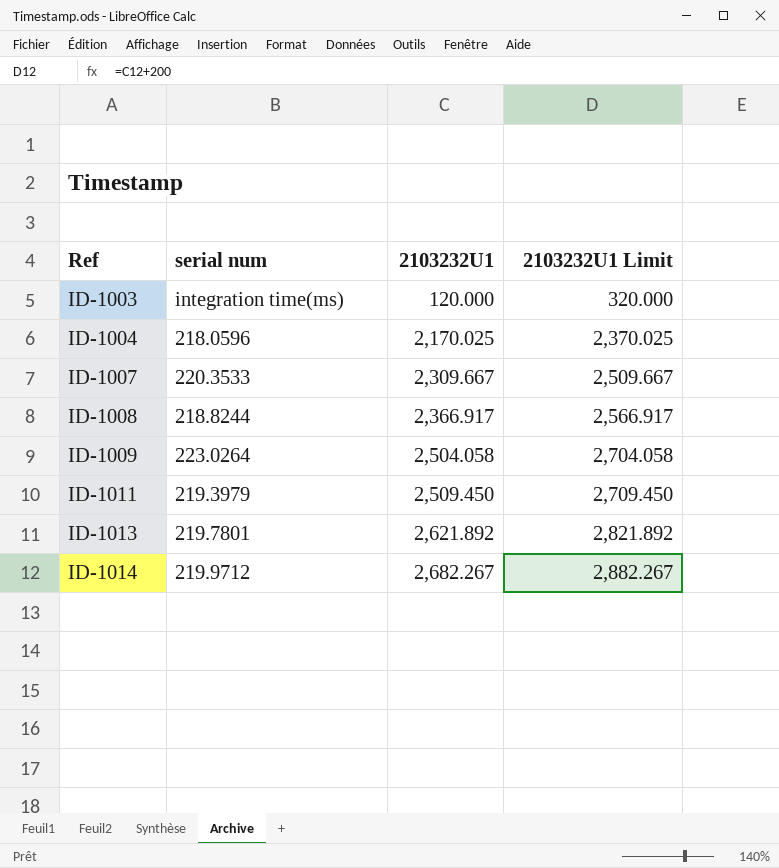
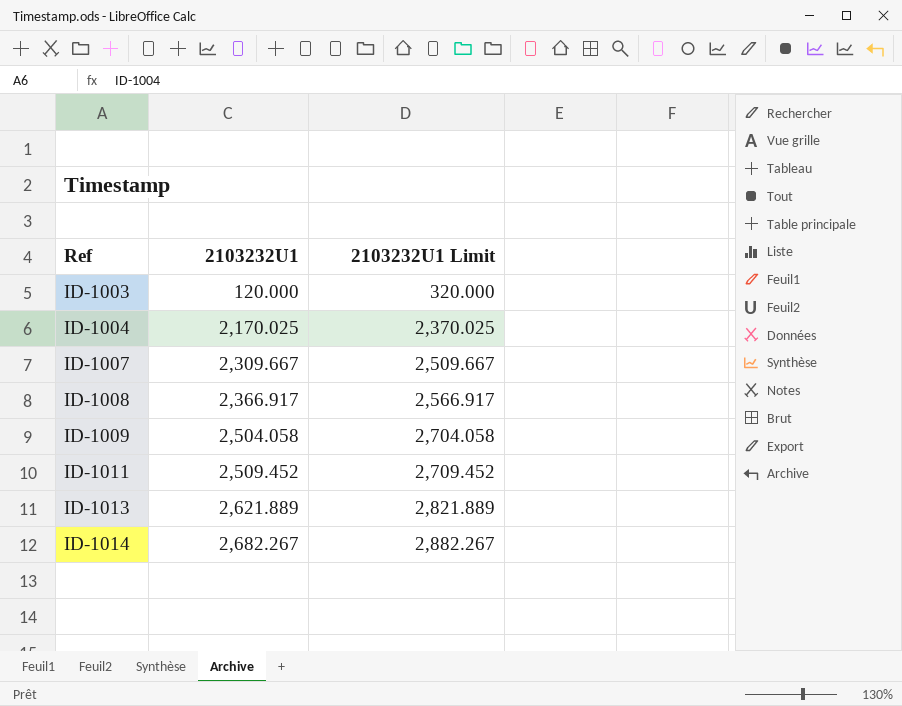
column serial num | position: 2 -> none
ID-1011 | 2103232U1: 2,509.450 -> 2,509.452
ID-1011 | 2103232U1 Limit: 2,709.450 -> 2,709.452
ID-1013 | 2103232U1: 2,621.892 -> 2,621.889
ID-1013 | 2103232U1 Limit: 2,821.892 -> 2,821.889

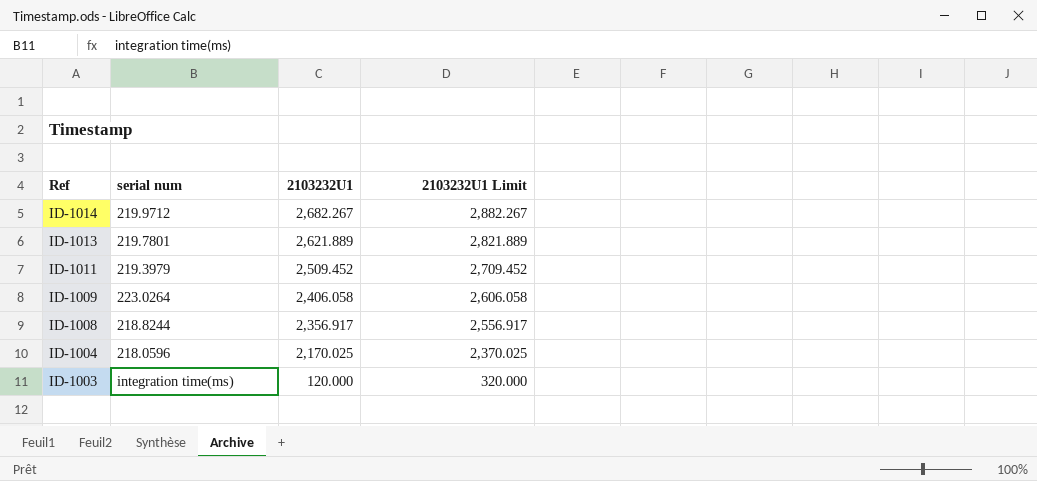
row order: Ref ascending -> Ref descending
column serial num | position: none -> 2
row ID-1007: 2,309.667 | 2,509.667 -> none
ID-1009 | 2103232U1: 2,504.058 -> 2,406.058
ID-1009 | 2103232U1 Limit: 2,704.058 -> 2,606.058
ID-1008 | 2103232U1: 2,366.917 -> 2,356.917
ID-1008 | 2103232U1 Limit: 2,566.917 -> 2,556.917

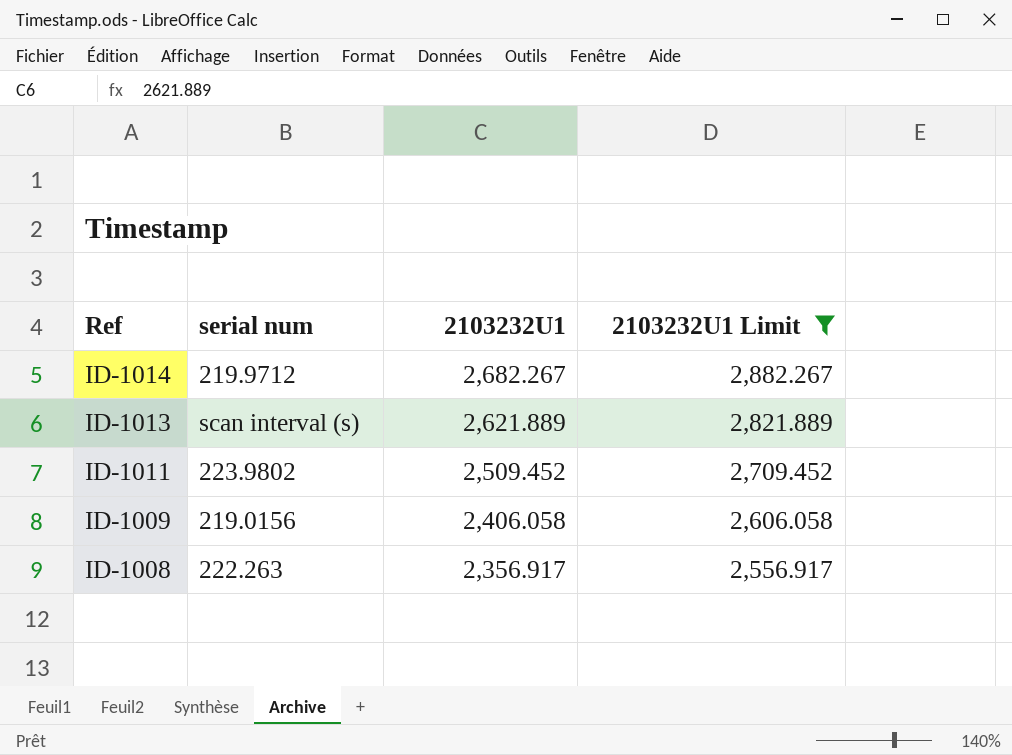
filter: none -> 2103232U1 Limit >= 2,556.917
ID-1013 | serial num: 219.7801 -> scan interval (s)
ID-1011 | serial num: 219.3979 -> 223.9802
ID-1009 | serial num: 223.0264 -> 219.0156
ID-1008 | serial num: 218.8244 -> 222.263

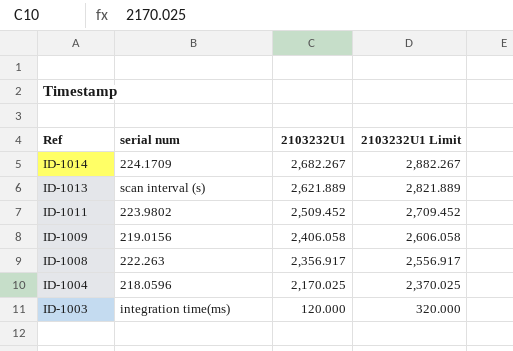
filter: 2103232U1 Limit >= 2,556.917 -> none
ID-1014 | serial num: 219.9712 -> 224.1709

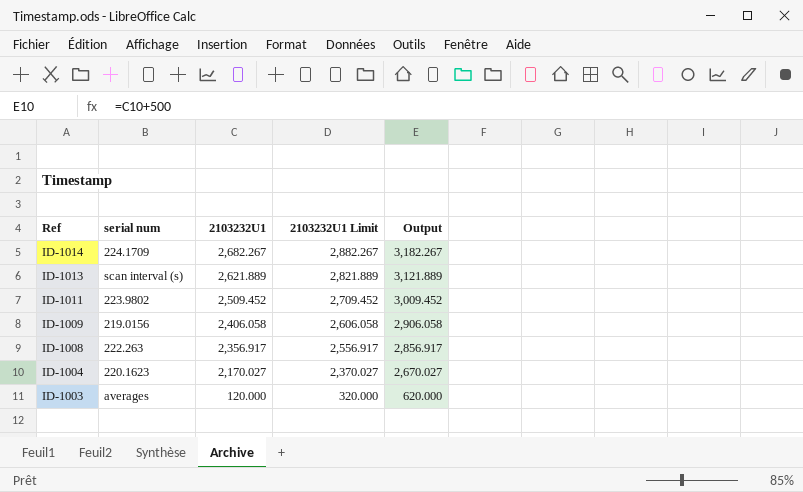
column Output | formula: none -> [2103232U1] + 500
ID-1004 | serial num: 218.0596 -> 220.1623
ID-1004 | 2103232U1: 2,170.025 -> 2,170.027
ID-1004 | 2103232U1 Limit: 2,370.025 -> 2,370.027
ID-1003 | serial num: integration time(ms) -> averages

